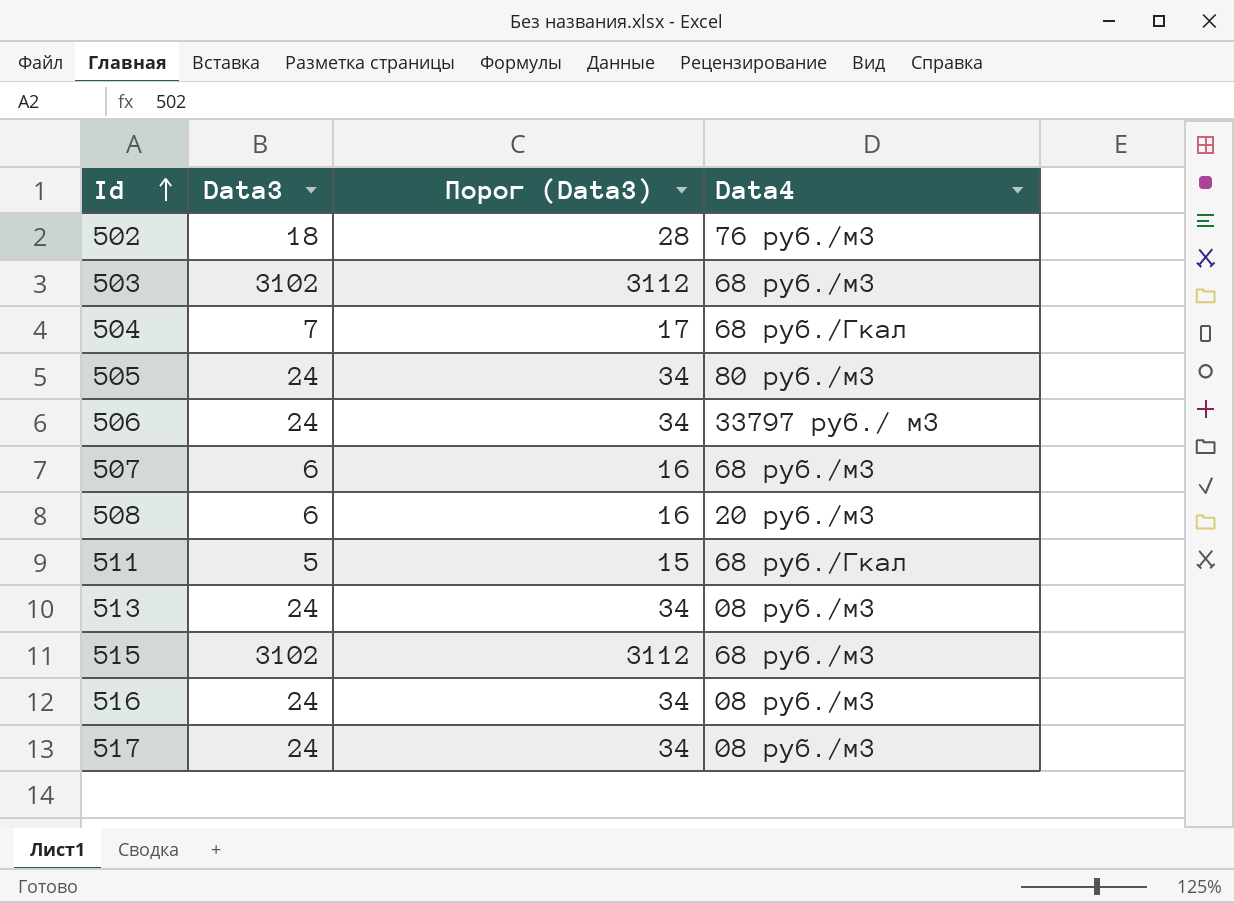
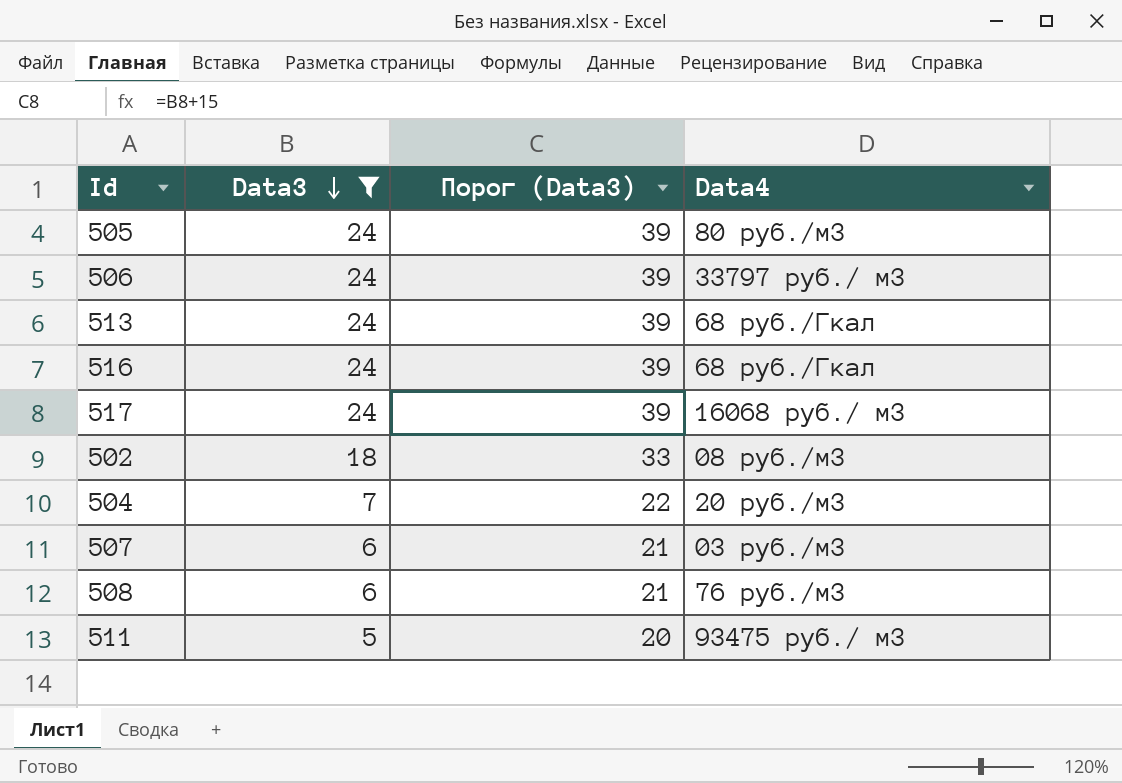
filter: none -> Data3 != 3102
row order: Id ascending -> Data3 descending
column Порог (Data3) | formula: [Data3] + 10 -> [Data3] + 15
513 | Data4: 08 руб./м3 -> 68 руб./Гкал
516 | Data4: 08 руб./м3 -> 68 руб./Гкал
517 | Data4: 08 руб./м3 -> 16068 руб./ м3
502 | Data4: 76 руб./м3 -> 08 руб./м3
504 | Data4: 68 руб./Гкал -> 20 руб./м3
507 | Data4: 68 руб./м3 -> 03 руб./м3
508 | Data4: 20 руб./м3 -> 76 руб./м3
511 | Data4: 68 руб./Гкал -> 93475 руб./ м3

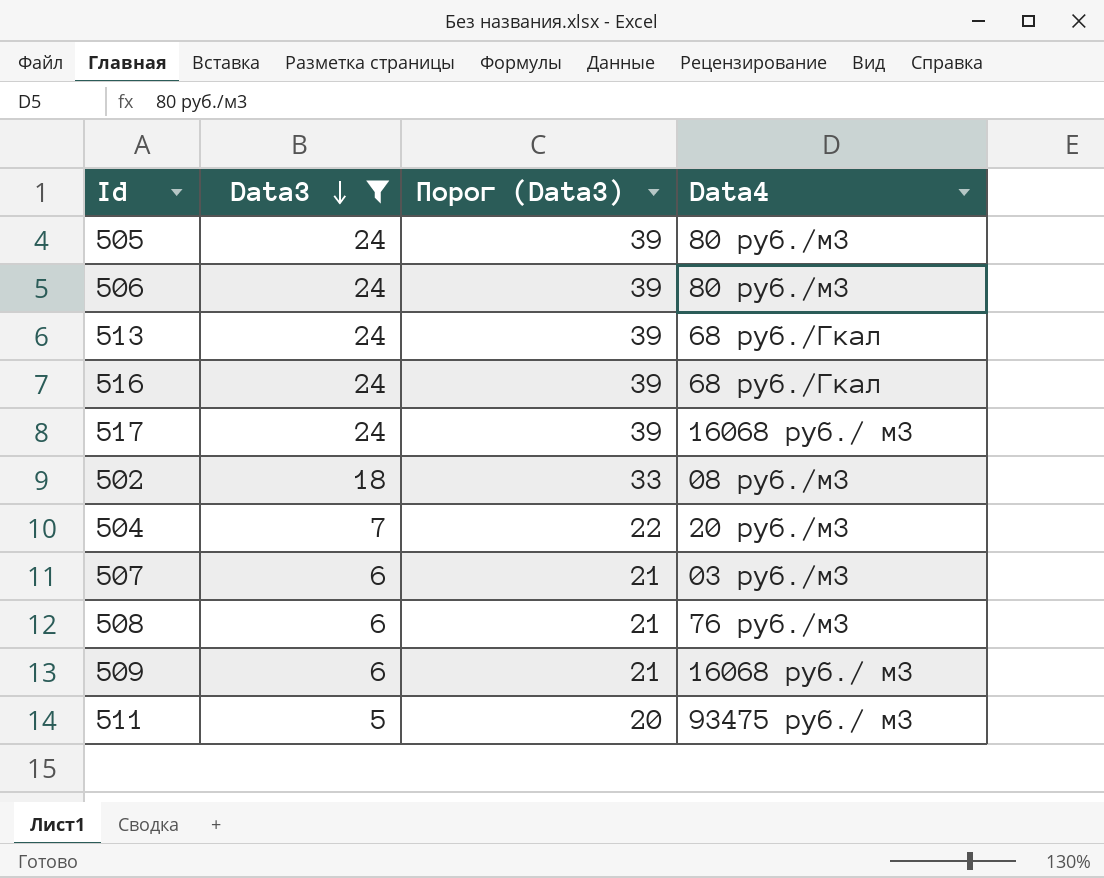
506 | Data4: 33797 руб./ м3 -> 80 руб./м3
row 509: none -> 6 | 21 | 16068 руб./ м3

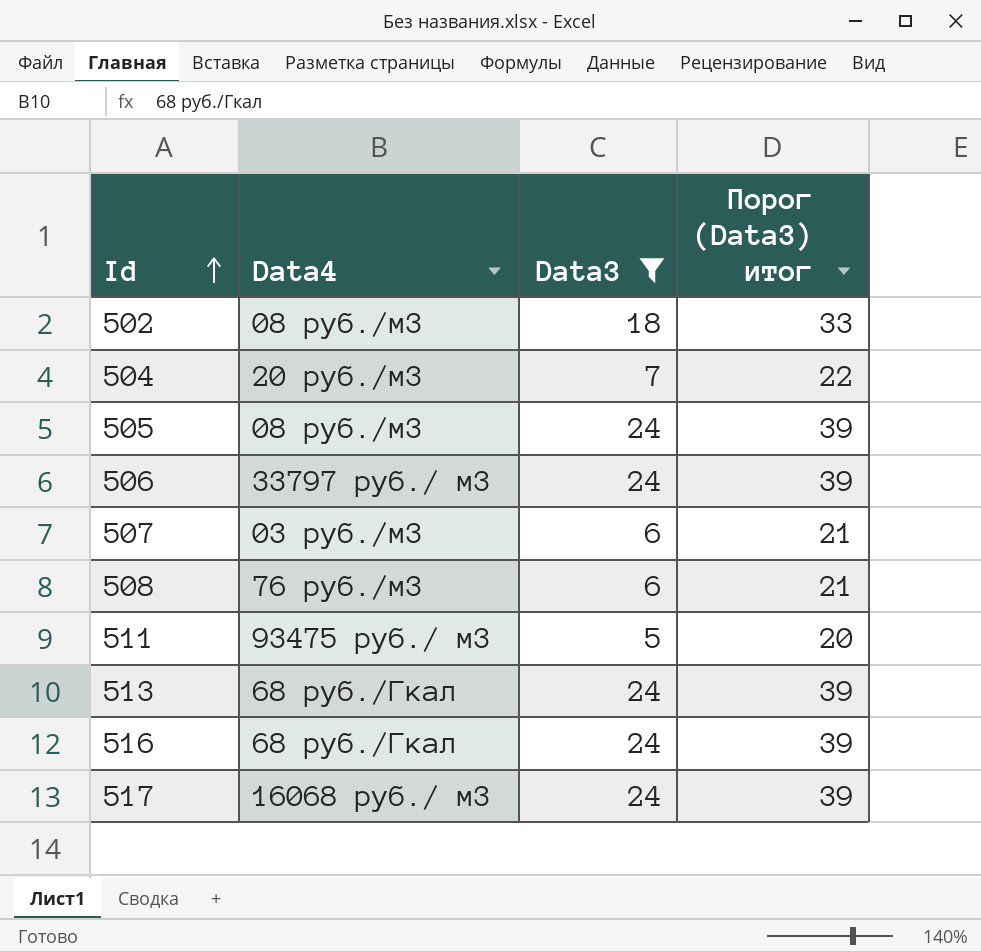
row order: Data3 descending -> Id ascending
column Data4 | position: 4 -> 2
column name: Порог (Data3) -> Порог (Data3) итог
row 509: 6 | 21 | 16068 руб./ м3 -> none
505 | Data4: 80 руб./м3 -> 08 руб./м3
506 | Data4: 80 руб./м3 -> 33797 руб./ м3

